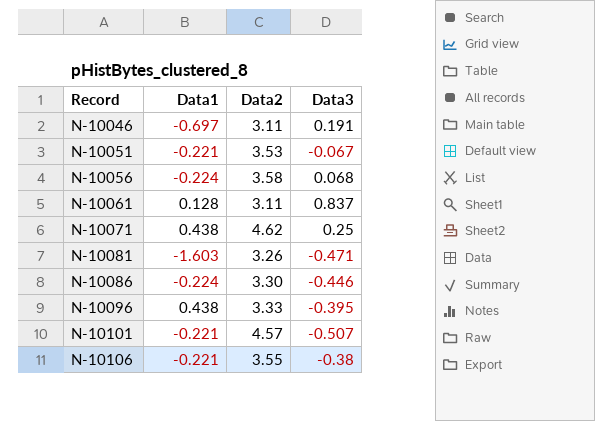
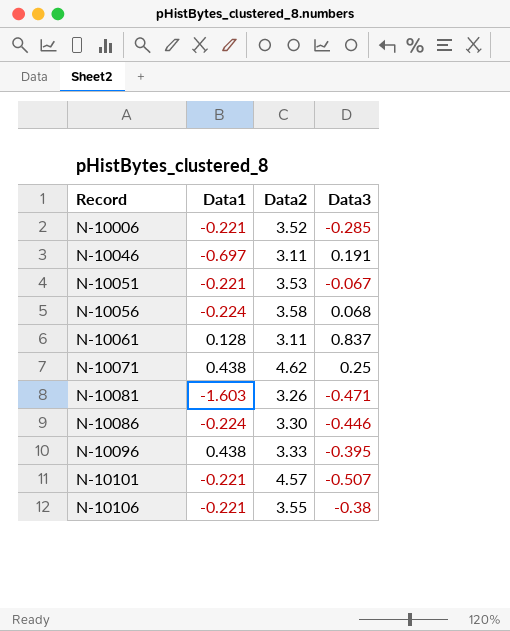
row N-10006: none -> -0.221 | 3.52 | -0.285

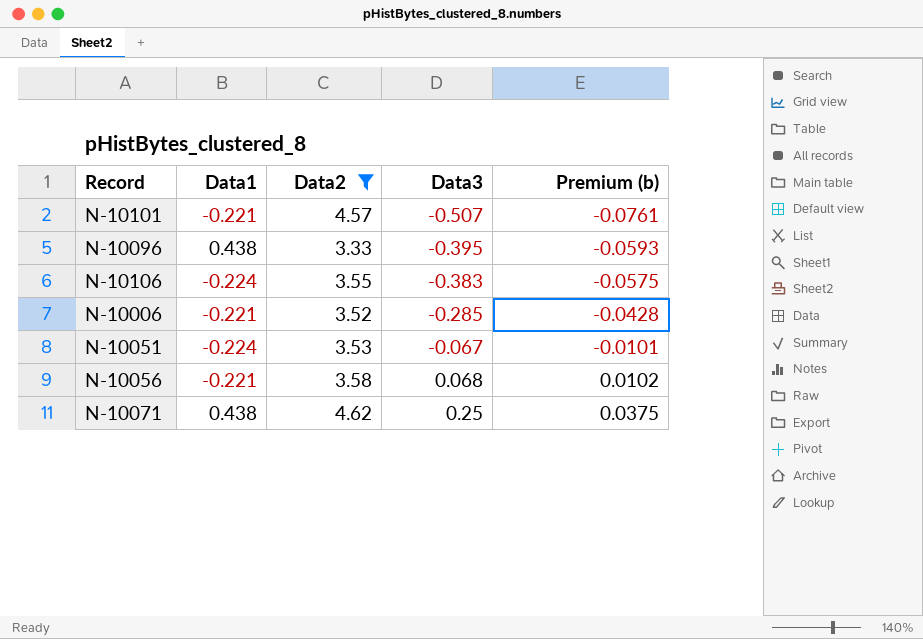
filter: none -> Data2 >= 3.33
row order: Record ascending -> Data3 ascending
column Premium (b) | formula: none -> [Data3] * 0.15
N-10106 | Data1: -0.221 -> -0.224
N-10106 | Data3: -0.38 -> -0.383
N-10051 | Data1: -0.221 -> -0.224
N-10056 | Data1: -0.224 -> -0.221

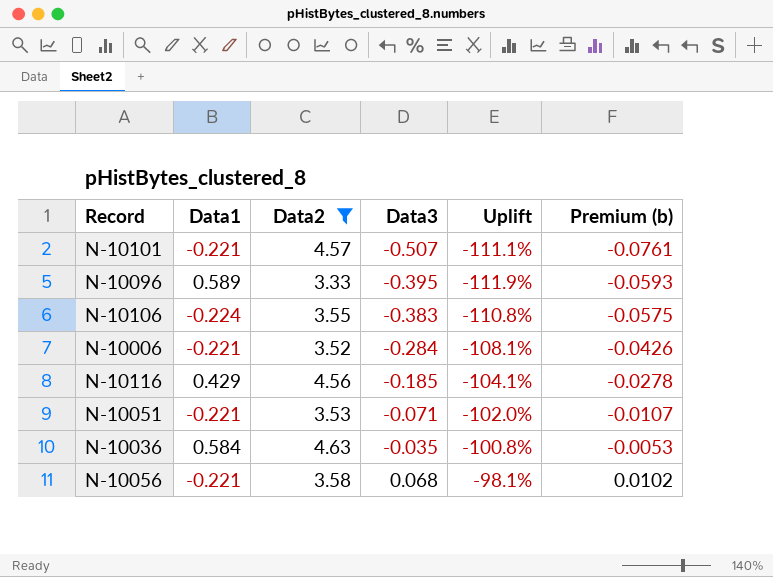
column Uplift | formula: none -> ([Data3] - [Data2]) / [Data2]
row N-10071: 0.438 | 4.62 | 0.25 | 0.0375 -> none
N-10096 | Data1: 0.438 -> 0.589
N-10006 | Data3: -0.285 -> -0.284
N-10006 | Premium (b): -0.0428 -> -0.0426
row N-10116: none -> 0.429 | 4.56 | -0.185 | -104.1% | -0.0278
N-10051 | Data1: -0.224 -> -0.221
N-10051 | Data3: -0.067 -> -0.071
N-10051 | Premium (b): -0.0101 -> -0.0107
row N-10036: none -> 0.584 | 4.63 | -0.035 | -100.8% | -0.0053

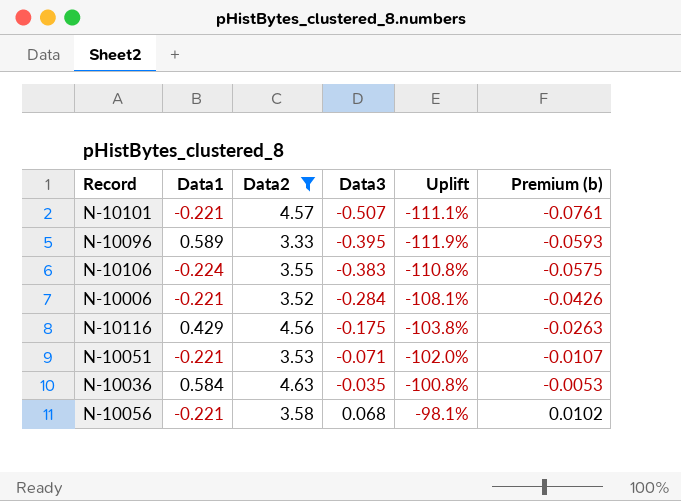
N-10116 | Data3: -0.185 -> -0.175
N-10116 | Uplift: -104.1% -> -103.8%
N-10116 | Premium (b): -0.0278 -> -0.0263

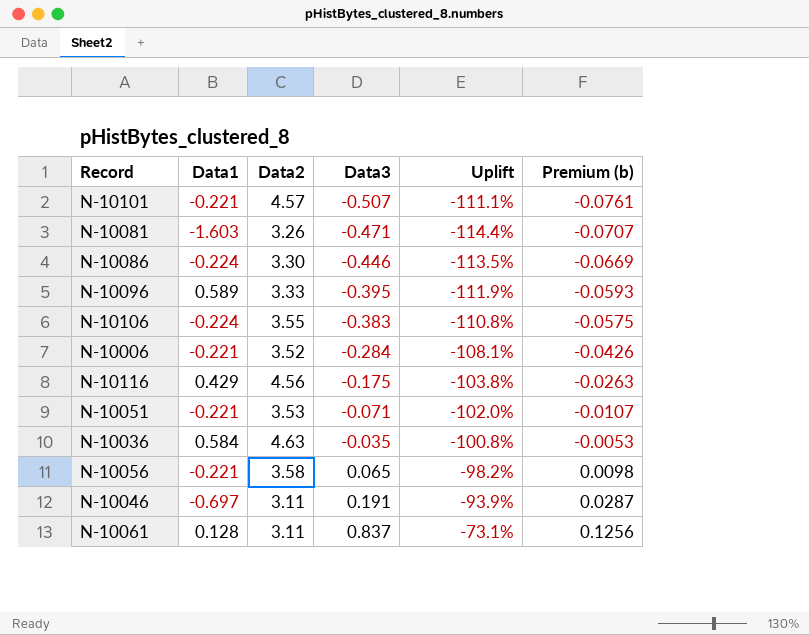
filter: Data2 >= 3.33 -> none
N-10056 | Data3: 0.068 -> 0.065
N-10056 | Uplift: -98.1% -> -98.2%
N-10056 | Premium (b): 0.0102 -> 0.0098

